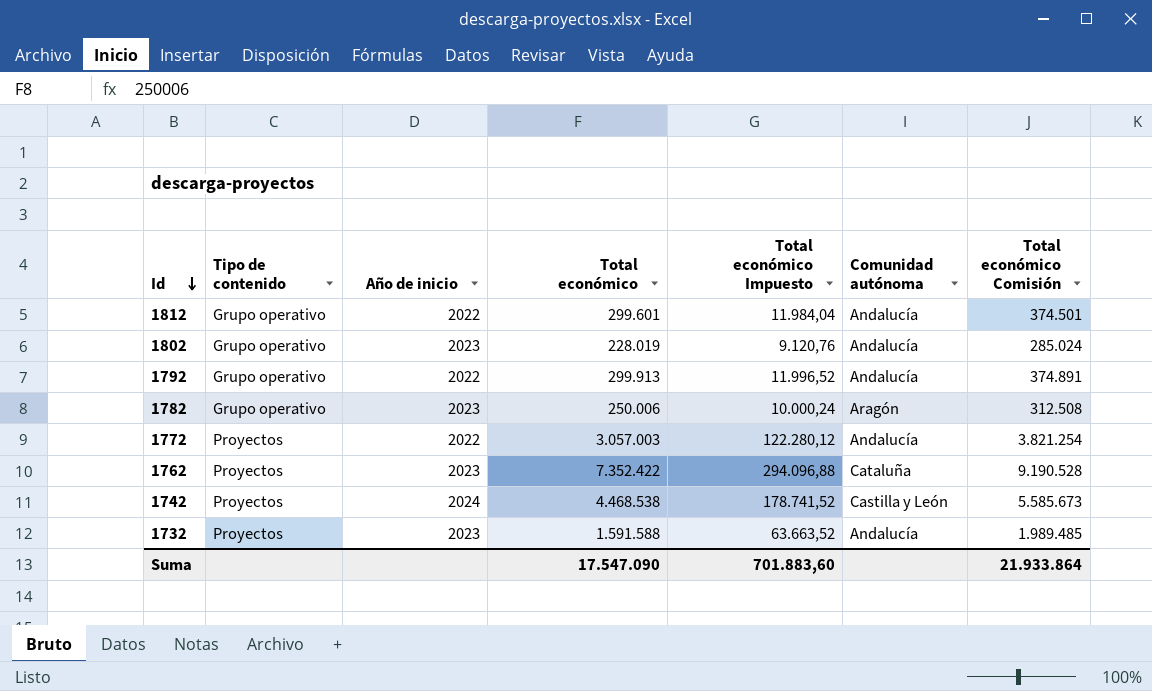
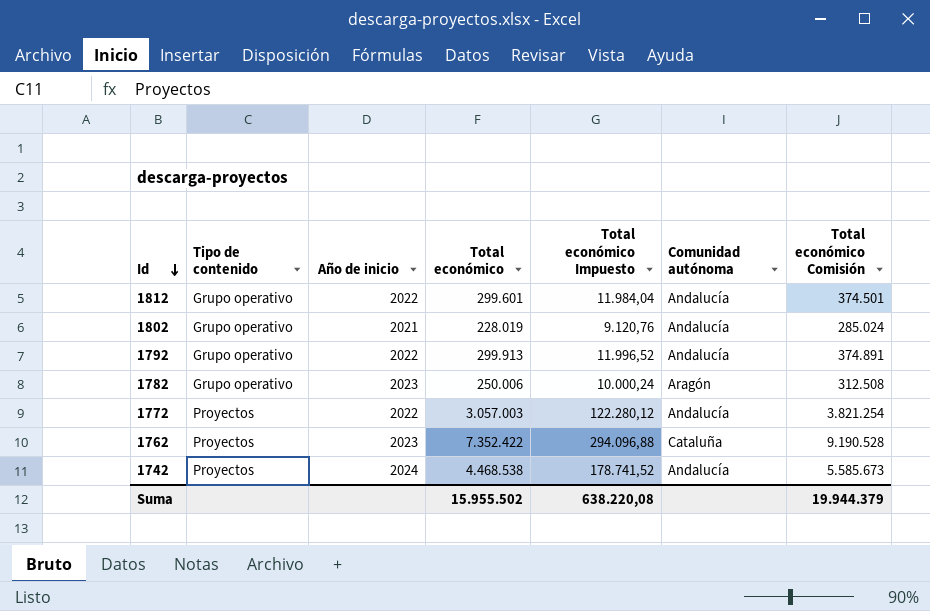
row 1732: Proyectos | 2023 | 1.591.588 | 63.663,52 | Andalucía | 1.989.485 -> none
1802 | Año de inicio: 2023 -> 2021
1742 | Comunidad autónoma: Castilla y León -> Andalucía
Suma | Total económico: 17.547.090 -> 15.955.502
Suma | Total económico Impuesto: 701.883,60 -> 638.220,08
Suma | Total económico Comisión: 21.933.864 -> 19.944.379

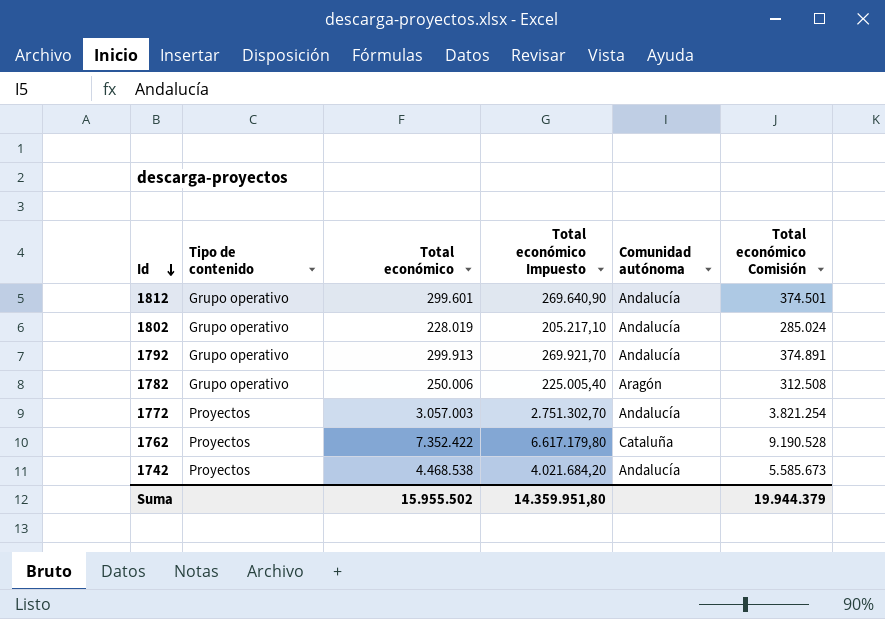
column Año de inicio | position: 3 -> none
column Total económico Impuesto | formula: [Total económico] * 0,04 -> [Total económico] * 0,9
Suma | Total económico Impuesto: 638.220,08 -> 14.359.951,80

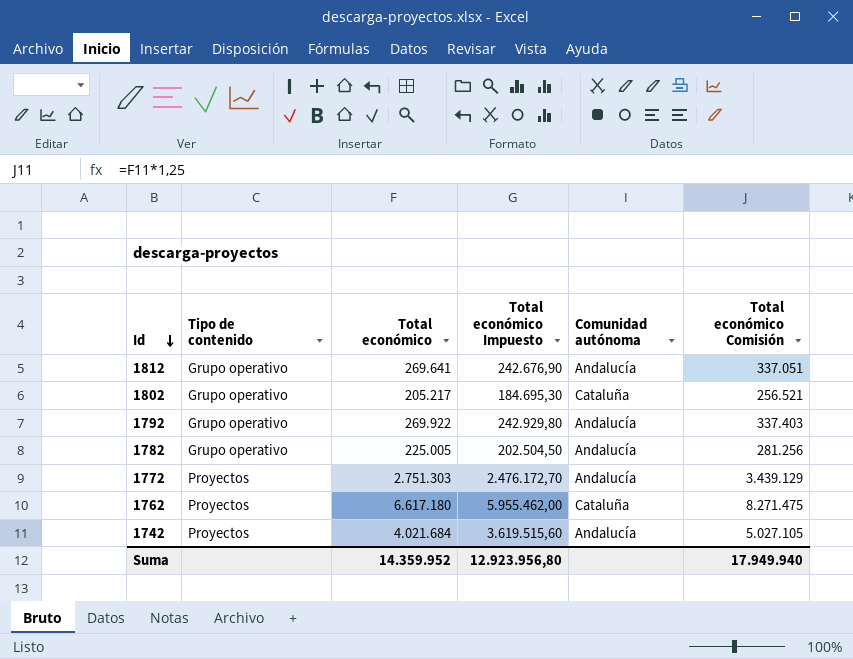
1812 | Total económico: 299.601 -> 269.641
1812 | Total económico Impuesto: 269.640,90 -> 242.676,90
1812 | Total económico Comisión: 374.501 -> 337.051
1802 | Total económico: 228.019 -> 205.217
1802 | Total económico Impuesto: 205.217,10 -> 184.695,30
1802 | Comunidad autónoma: Andalucía -> Cataluña
1802 | Total económico Comisión: 285.024 -> 256.521
1792 | Total económico: 299.913 -> 269.922
1792 | Total económico Impuesto: 269.921,70 -> 242.929,80
1792 | Total económico Comisión: 374.891 -> 337.403
1782 | Total económico: 250.006 -> 225.005
1782 | Total económico Impuesto: 225.005,40 -> 202.504,50
1782 | Comunidad autónoma: Aragón -> Andalucía
1782 | Total económico Comisión: 312.508 -> 281.256
1772 | Total económico: 3.057.003 -> 2.751.303
1772 | Total económico Impuesto: 2.751.302,70 -> 2.476.172,70
1772 | Total económico Comisión: 3.821.254 -> 3.439.129
1762 | Total económico: 7.352.422 -> 6.617.180
1762 | Total económico Impuesto: 6.617.179,80 -> 5.955.462,00
1762 | Total económico Comisión: 9.190.528 -> 8.271.475
1742 | Total económico: 4.468.538 -> 4.021.684
1742 | Total económico Impuesto: 4.021.684,20 -> 3.619.515,60
1742 | Total económico Comisión: 5.585.673 -> 5.027.105
Suma | Total económico: 15.955.502 -> 14.359.952
Suma | Total económico Impuesto: 14.359.951,80 -> 12.923.956,80
Suma | Total económico Comisión: 19.944.379 -> 17.949.940

